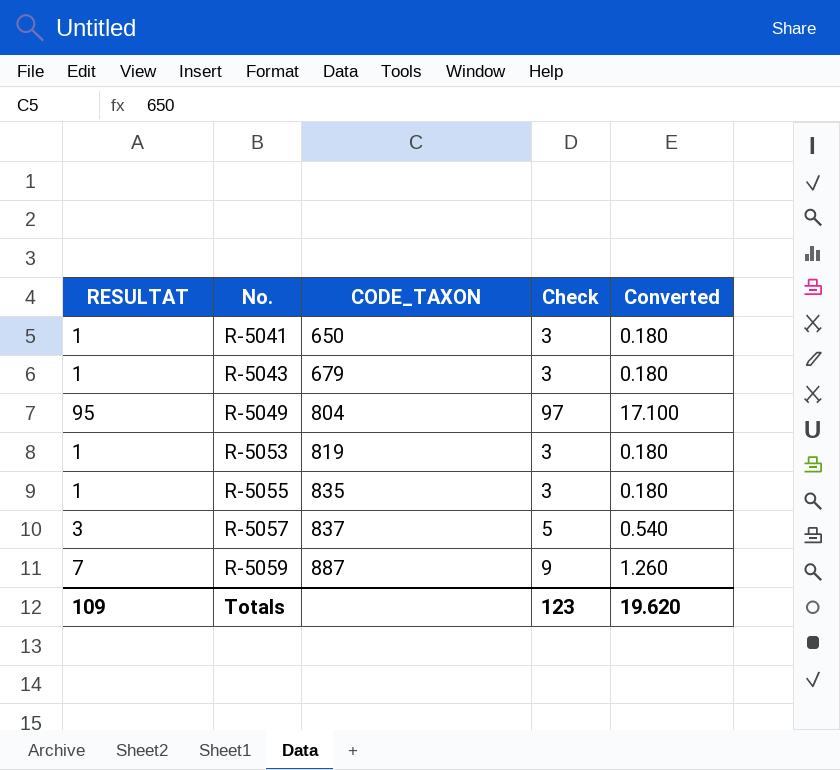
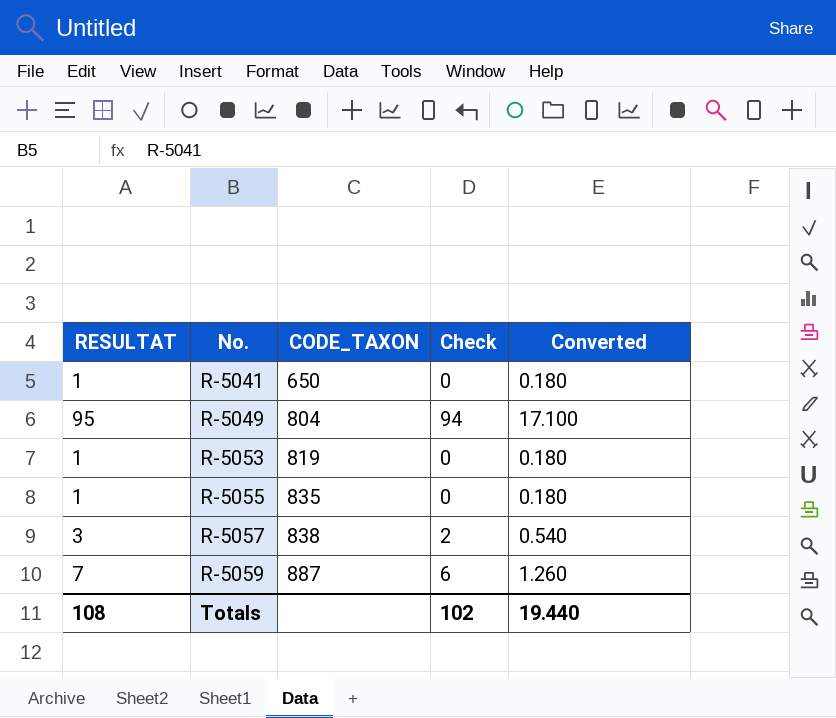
column Check | formula: [RESULTAT] + 2 -> [RESULTAT] - 1
row R-5043: 1 | 679 | 3 | 0.180 -> none
R-5057 | CODE_TAXON: 837 -> 838
Totals | RESULTAT: 109 -> 108
Totals | Check: 123 -> 102
Totals | Converted: 19.620 -> 19.440

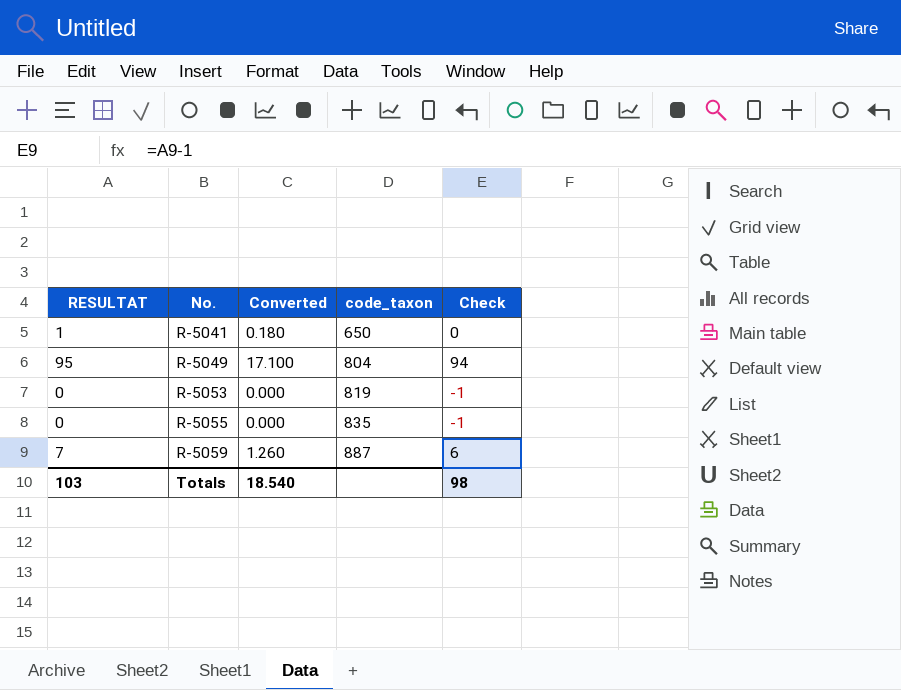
column Converted | position: 5 -> 3
column name: CODE_TAXON -> code_taxon
row R-5057: 3 | 838 | 2 | 0.540 -> none
R-5053 | RESULTAT: 1 -> 0
R-5053 | Converted: 0.180 -> 0.000
R-5053 | Check: 0 -> -1
R-5055 | RESULTAT: 1 -> 0
R-5055 | Converted: 0.180 -> 0.000
R-5055 | Check: 0 -> -1
Totals | RESULTAT: 108 -> 103
Totals | Converted: 19.440 -> 18.540
Totals | Check: 102 -> 98

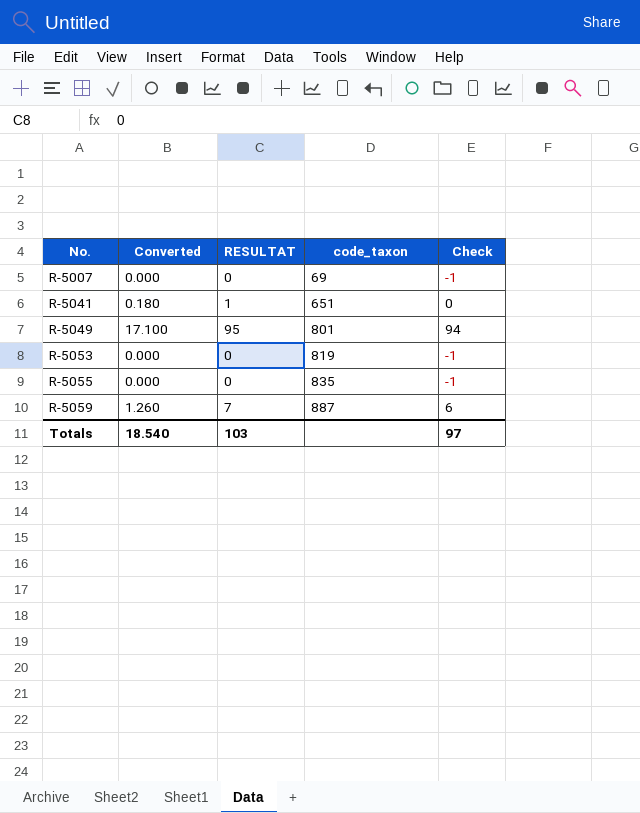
column RESULTAT | position: 1 -> 3
row R-5007: none -> 0.000 | 0 | 69 | -1
R-5041 | code_taxon: 650 -> 651
R-5049 | code_taxon: 804 -> 801
Totals | Check: 98 -> 97

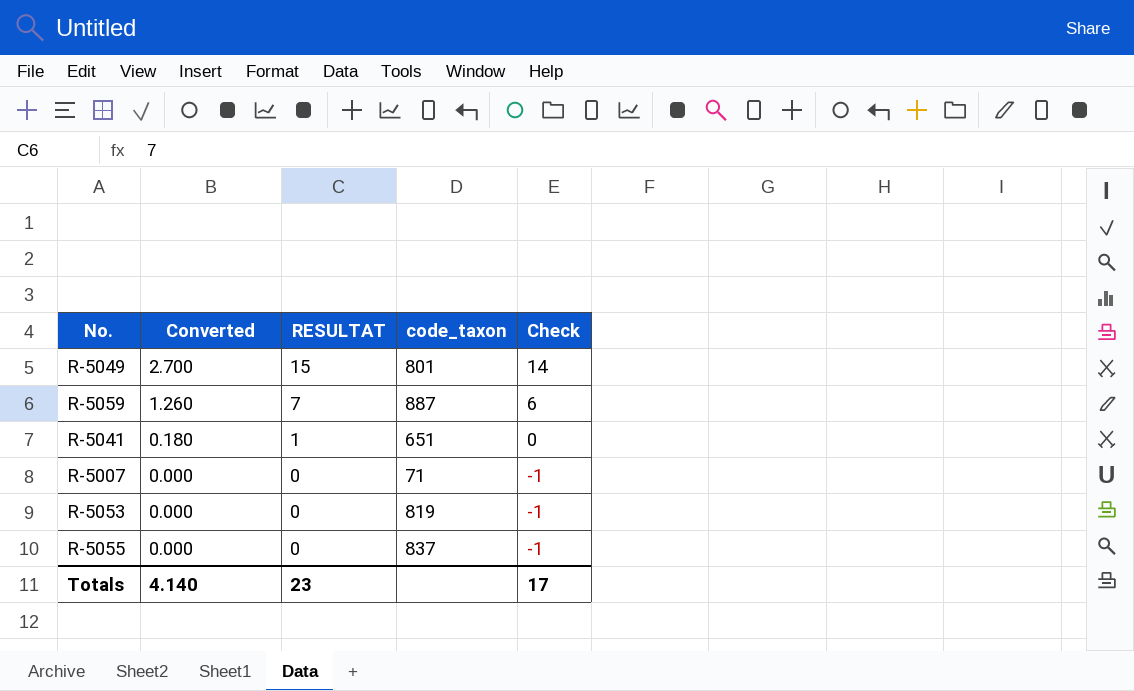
row order: No. ascending -> Converted descending
R-5049 | Converted: 17.100 -> 2.700
R-5049 | RESULTAT: 95 -> 15
R-5049 | Check: 94 -> 14
R-5007 | code_taxon: 69 -> 71
R-5055 | code_taxon: 835 -> 837
Totals | Converted: 18.540 -> 4.140
Totals | RESULTAT: 103 -> 23
Totals | Check: 97 -> 17

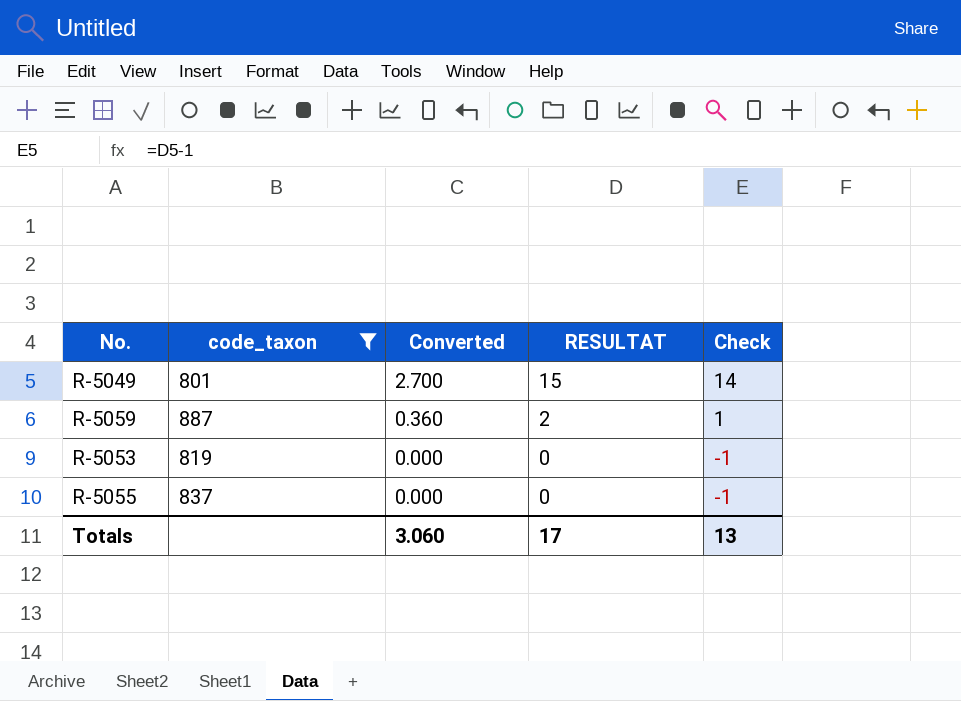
filter: none -> code_taxon >= 801
column code_taxon | position: 4 -> 2
R-5059 | Converted: 1.260 -> 0.360
R-5059 | RESULTAT: 7 -> 2
R-5059 | Check: 6 -> 1
Totals | Converted: 4.140 -> 3.060
Totals | RESULTAT: 23 -> 17
Totals | Check: 17 -> 13

